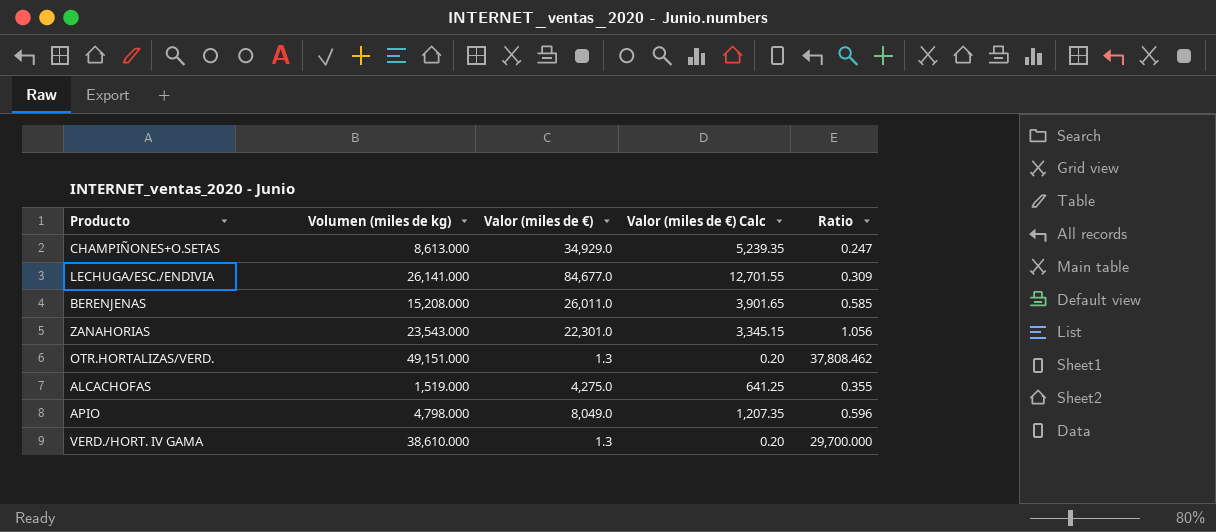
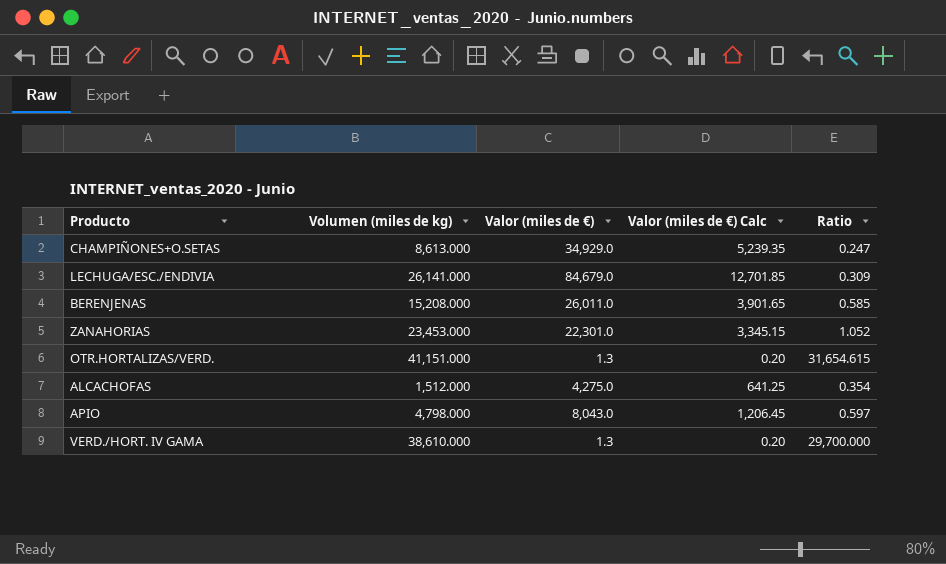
LECHUGA/ESC./ENDIVIA | Valor (miles de €): 84,677.0 -> 84,679.0
LECHUGA/ESC./ENDIVIA | Valor (miles de €) Calc: 12,701.55 -> 12,701.85
ZANAHORIAS | Volumen (miles de kg): 23,543.000 -> 23,453.000
ZANAHORIAS | Ratio: 1.056 -> 1.052
OTR.HORTALIZAS/VERD. | Volumen (miles de kg): 49,151.000 -> 41,151.000
OTR.HORTALIZAS/VERD. | Ratio: 37,808.462 -> 31,654.615
ALCACHOFAS | Volumen (miles de kg): 1,519.000 -> 1,512.000
ALCACHOFAS | Ratio: 0.355 -> 0.354
APIO | Valor (miles de €): 8,049.0 -> 8,043.0
APIO | Valor (miles de €) Calc: 1,207.35 -> 1,206.45
APIO | Ratio: 0.596 -> 0.597

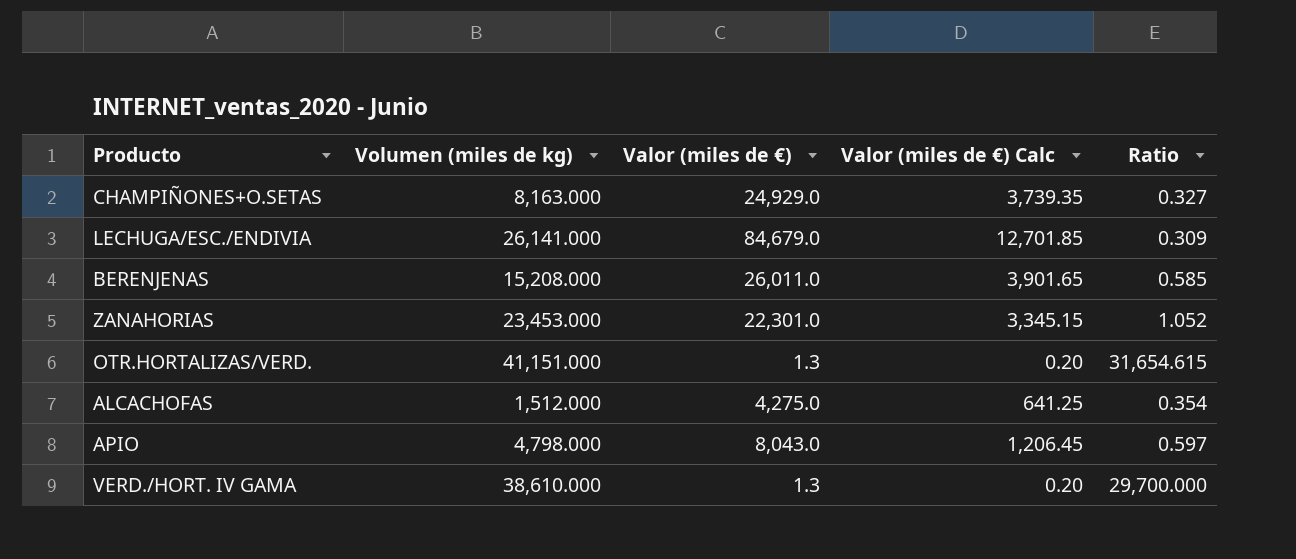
CHAMPIÑONES+O.SETAS | Volumen (miles de kg): 8,613.000 -> 8,163.000
CHAMPIÑONES+O.SETAS | Valor (miles de €): 34,929.0 -> 24,929.0
CHAMPIÑONES+O.SETAS | Valor (miles de €) Calc: 5,239.35 -> 3,739.35
CHAMPIÑONES+O.SETAS | Ratio: 0.247 -> 0.327

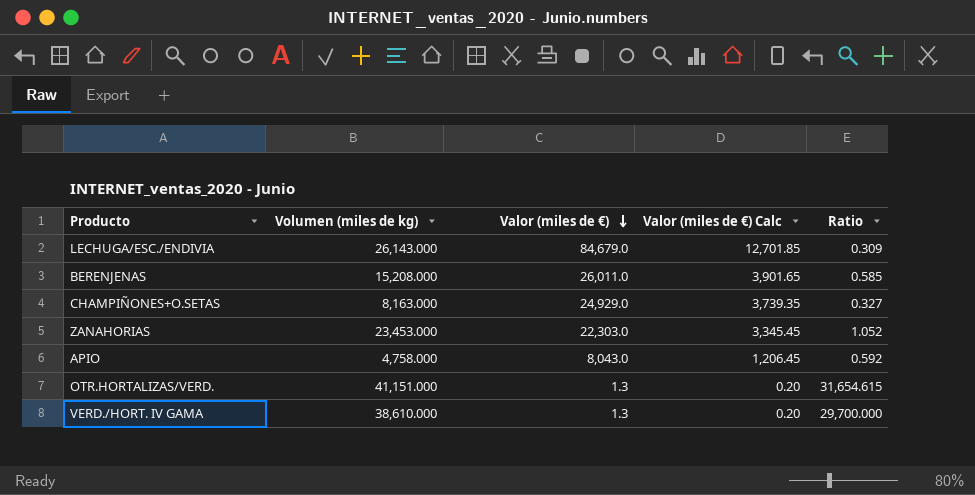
row order: none -> Valor (miles de €) descending
row ALCACHOFAS: 1,512.000 | 4,275.0 | 641.25 | 0.354 -> none
LECHUGA/ESC./ENDIVIA | Volumen (miles de kg): 26,141.000 -> 26,143.000
ZANAHORIAS | Valor (miles de €): 22,301.0 -> 22,303.0
ZANAHORIAS | Valor (miles de €) Calc: 3,345.15 -> 3,345.45
APIO | Volumen (miles de kg): 4,798.000 -> 4,758.000
APIO | Ratio: 0.597 -> 0.592

